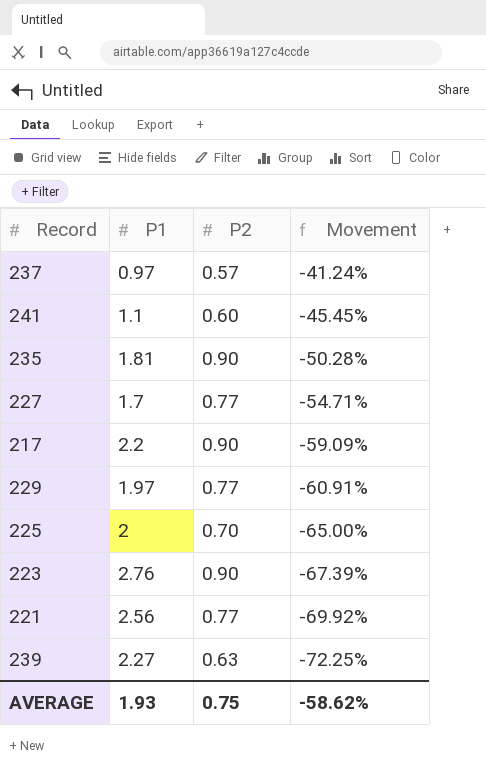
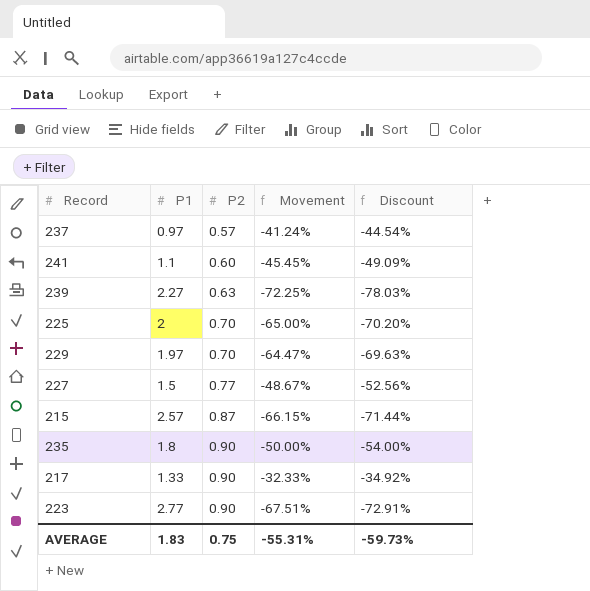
row order: Movement descending -> P2 ascending
column Discount | formula: none -> [Movement] * 1.08
row 221: 2.56 | 0.77 | -69.92% -> none
229 | P2: 0.77 -> 0.70
229 | Movement: -60.91% -> -64.47%
227 | P1: 1.7 -> 1.5
227 | Movement: -54.71% -> -48.67%
row 215: none -> 2.57 | 0.87 | -66.15% | -71.44%
235 | P1: 1.81 -> 1.8
235 | Movement: -50.28% -> -50.00%
217 | P1: 2.2 -> 1.33
217 | Movement: -59.09% -> -32.33%
223 | P1: 2.76 -> 2.77
223 | Movement: -67.39% -> -67.51%
AVERAGE | P1: 1.93 -> 1.83
AVERAGE | Movement: -58.62% -> -55.31%

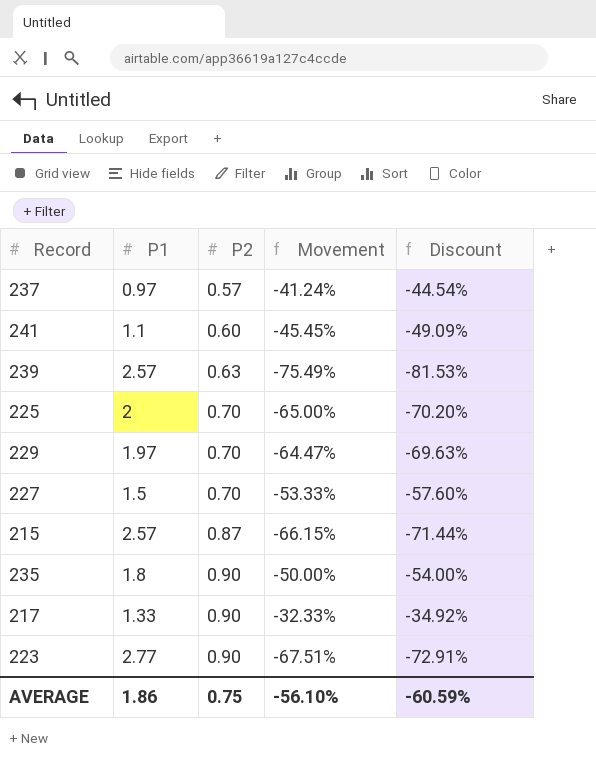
239 | P1: 2.27 -> 2.57
239 | Movement: -72.25% -> -75.49%
239 | Discount: -78.03% -> -81.53%
227 | P2: 0.77 -> 0.70
227 | Movement: -48.67% -> -53.33%
227 | Discount: -52.56% -> -57.60%
AVERAGE | P1: 1.83 -> 1.86
AVERAGE | Movement: -55.31% -> -56.10%
AVERAGE | Discount: -59.73% -> -60.59%

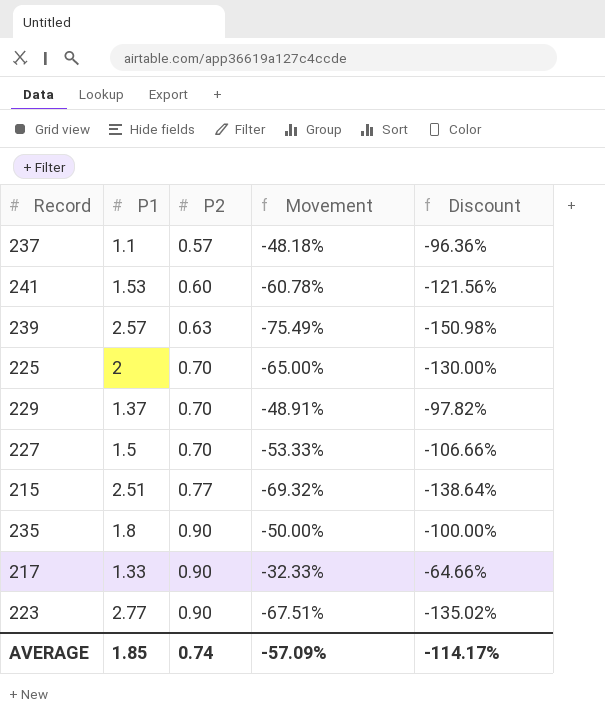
column Discount | formula: [Movement] * 1.08 -> [Movement] * 2
237 | P1: 0.97 -> 1.1
237 | Movement: -41.24% -> -48.18%
241 | P1: 1.1 -> 1.53
241 | Movement: -45.45% -> -60.78%
229 | P1: 1.97 -> 1.37
229 | Movement: -64.47% -> -48.91%
215 | P1: 2.57 -> 2.51
215 | P2: 0.87 -> 0.77
215 | Movement: -66.15% -> -69.32%
AVERAGE | P1: 1.86 -> 1.85
AVERAGE | P2: 0.75 -> 0.74
AVERAGE | Movement: -56.10% -> -57.09%
AVERAGE | Discount: -60.59% -> -114.17%

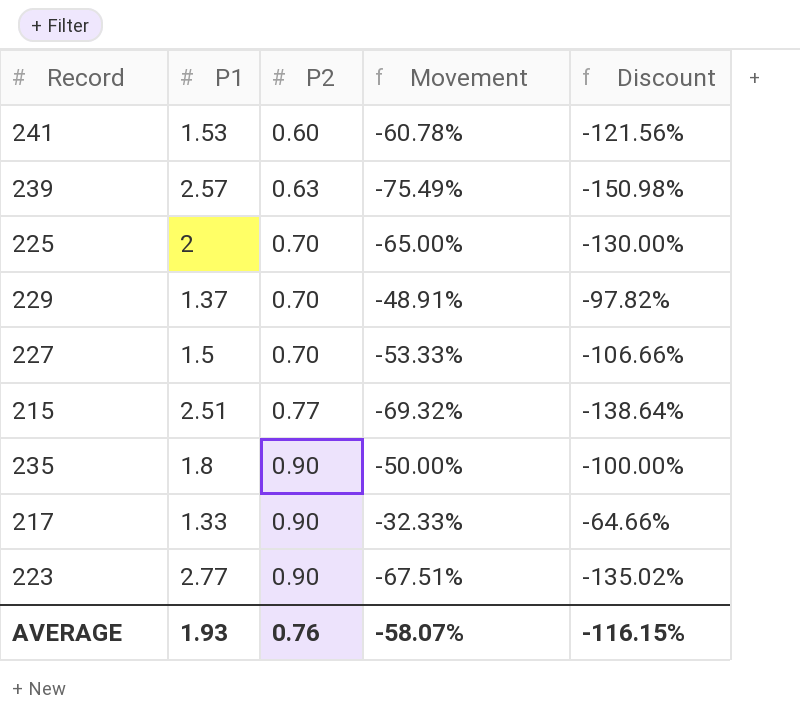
row 237: 1.1 | 0.57 | -48.18% | -96.36% -> none
AVERAGE | P1: 1.85 -> 1.93
AVERAGE | P2: 0.74 -> 0.76
AVERAGE | Movement: -57.09% -> -58.07%
AVERAGE | Discount: -114.17% -> -116.15%

